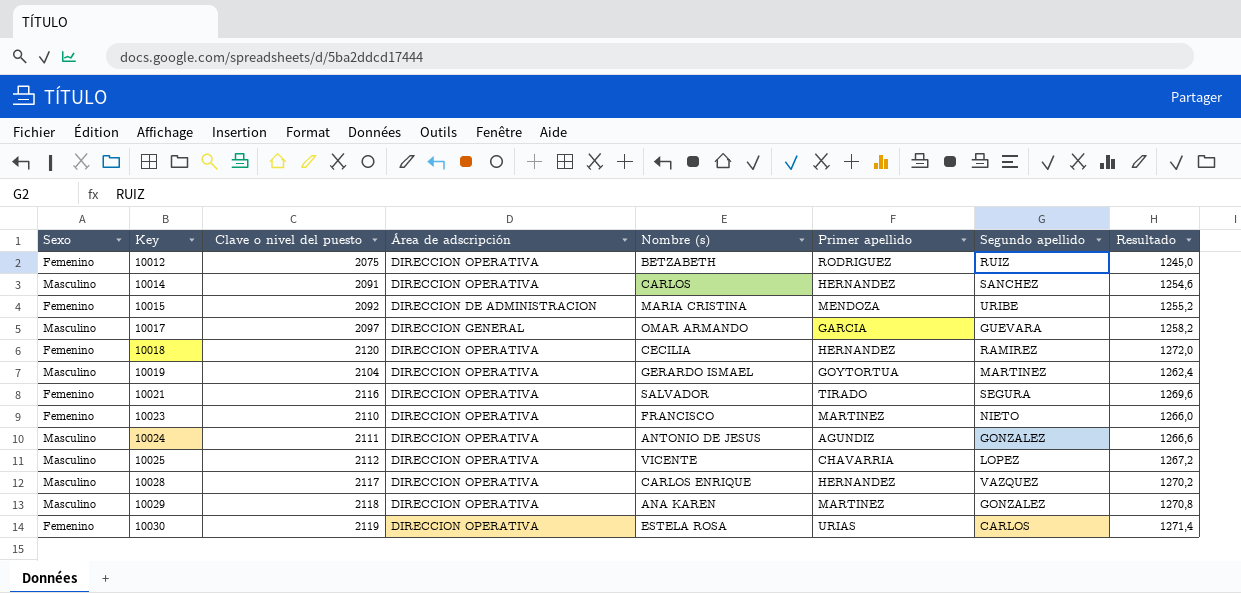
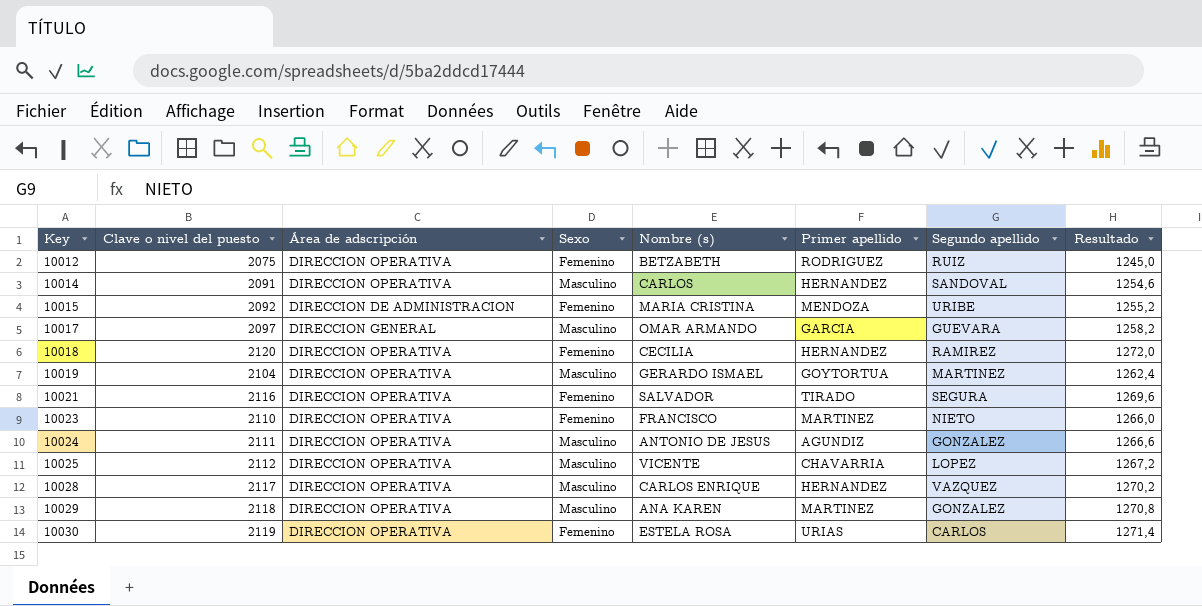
column Sexo | position: 1 -> 4
10014 | Segundo apellido: SANCHEZ -> SANDOVAL

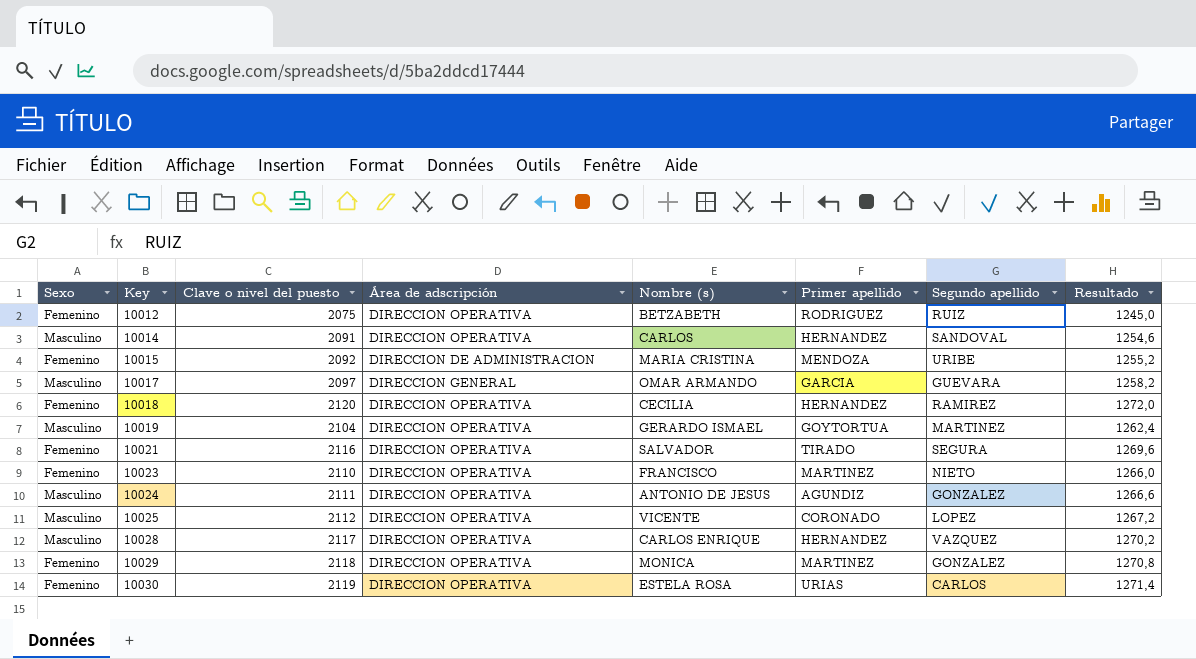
column Sexo | position: 4 -> 1
10025 | Primer apellido: CHAVARRIA -> CORONADO
10029 | Sexo: Masculino -> Femenino
10029 | Nombre (s): ANA KAREN -> MONICA

